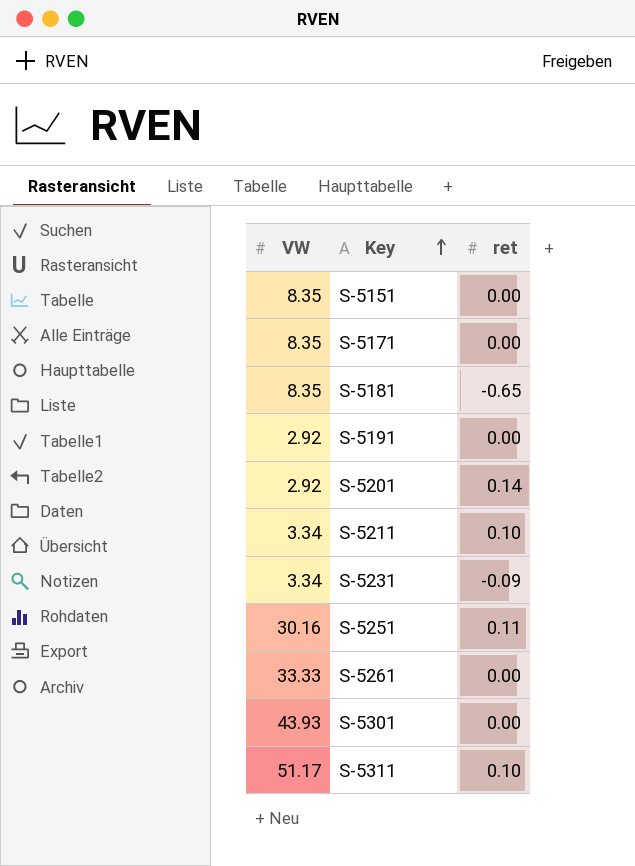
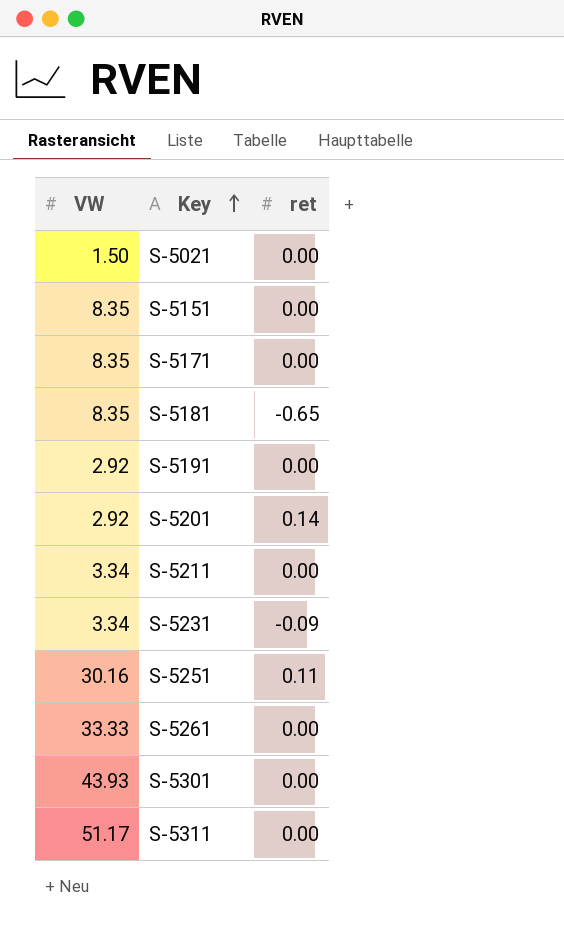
row S-5021: none -> 1.50 | 0.00
S-5211 | ret: 0.10 -> 0.00
S-5311 | ret: 0.10 -> 0.00

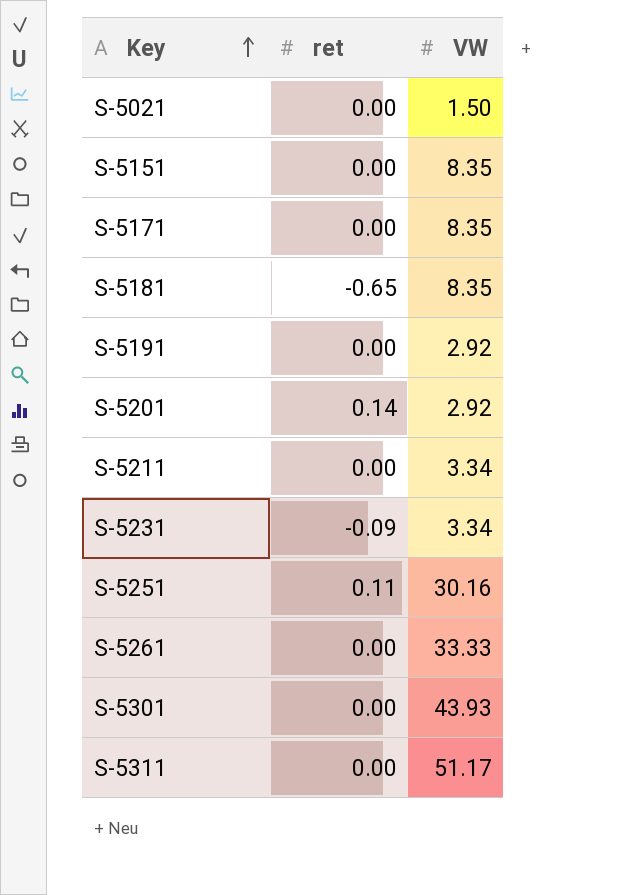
column VW | position: 1 -> 3

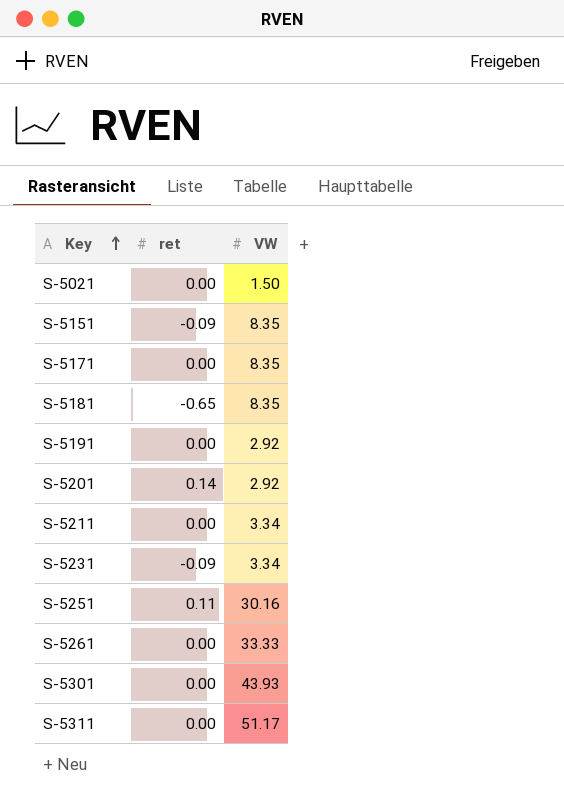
S-5151 | ret: 0.00 -> -0.09

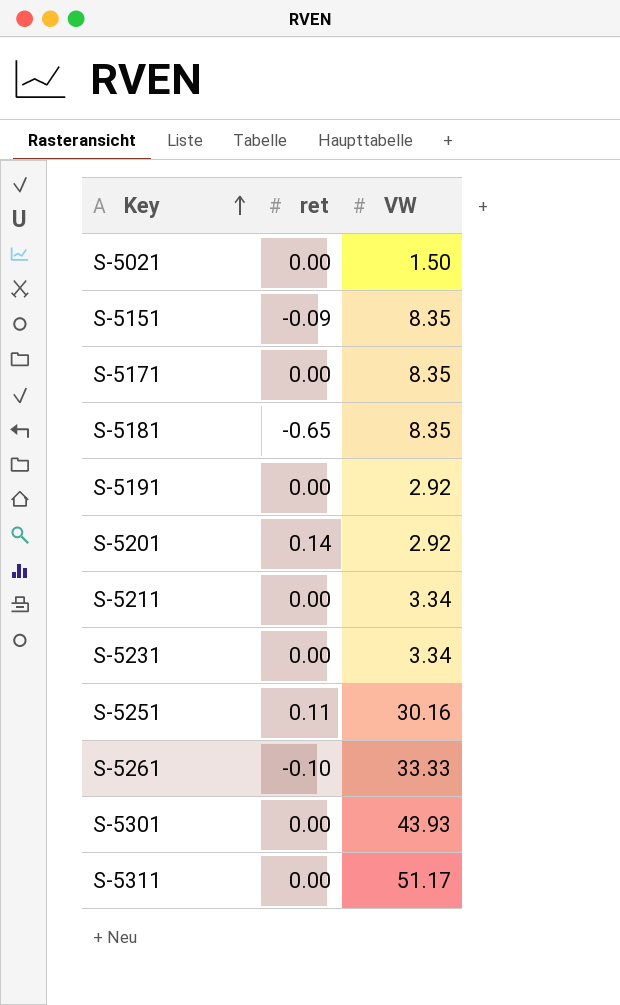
S-5231 | ret: -0.09 -> 0.00
S-5261 | ret: 0.00 -> -0.10

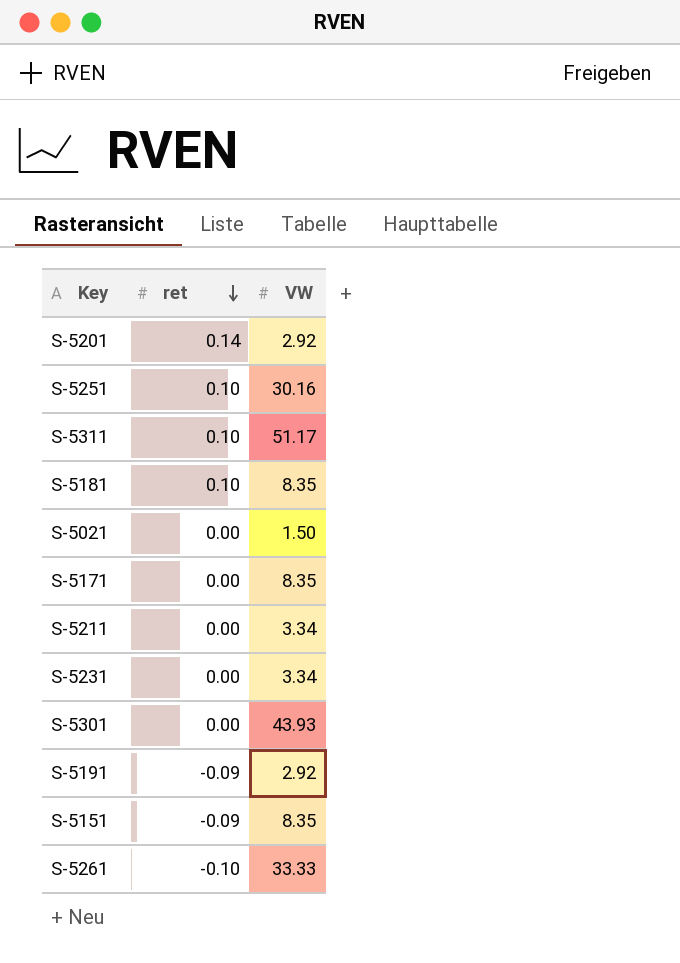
row order: Key ascending -> ret descending
S-5251 | ret: 0.11 -> 0.10
S-5311 | ret: 0.00 -> 0.10
S-5181 | ret: -0.65 -> 0.10
S-5191 | ret: 0.00 -> -0.09

